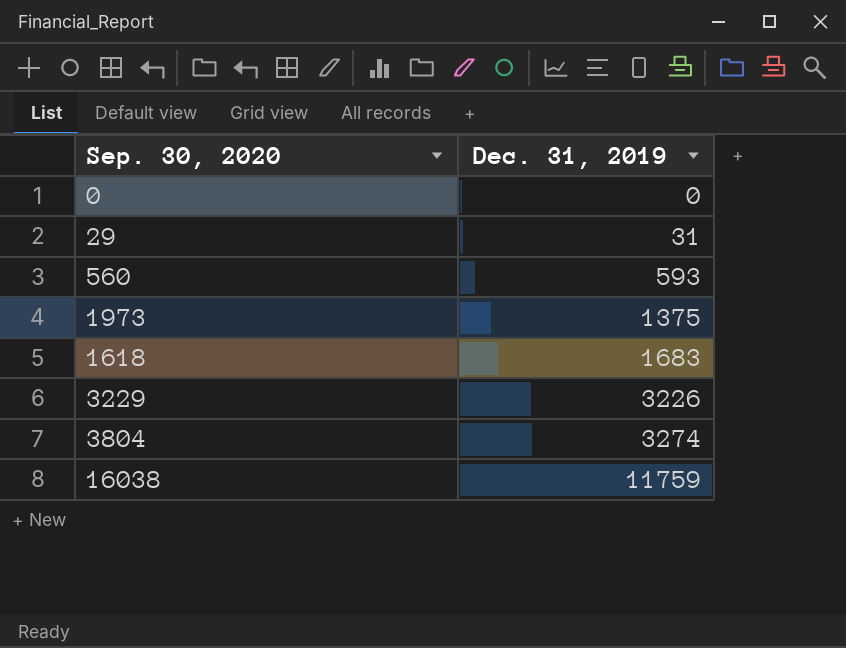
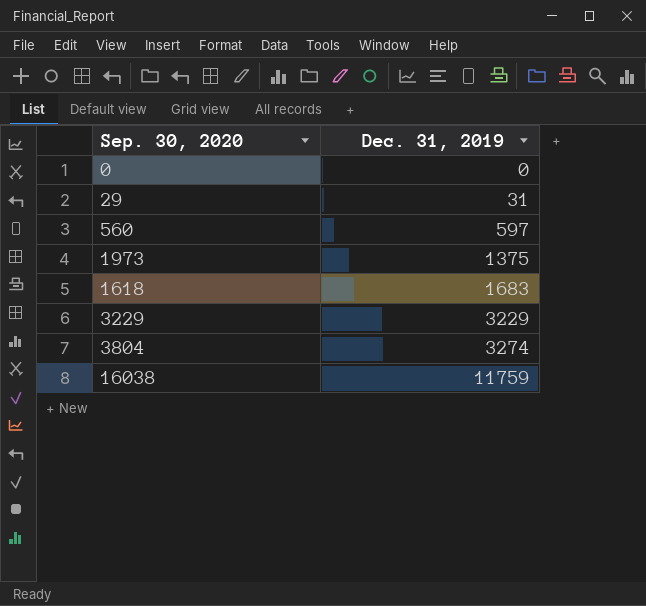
560 | Dec. 31, 2019: 593 -> 597
3229 | Dec. 31, 2019: 3226 -> 3229

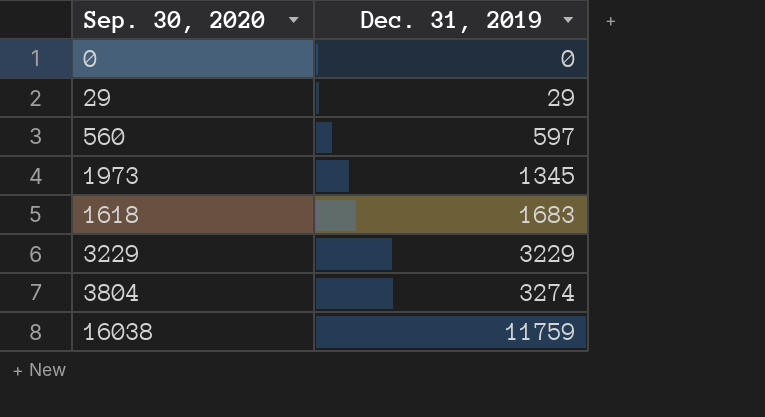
29 | Dec. 31, 2019: 31 -> 29
1973 | Dec. 31, 2019: 1375 -> 1345

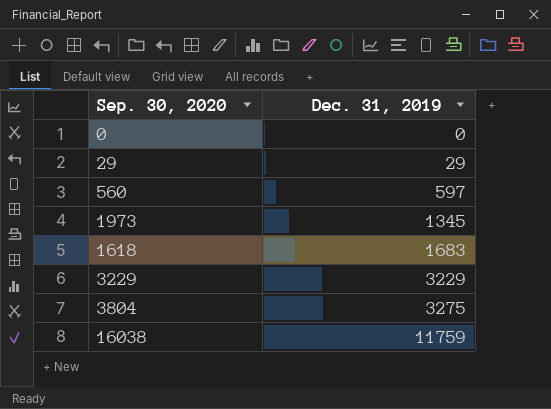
3804 | Dec. 31, 2019: 3274 -> 3275

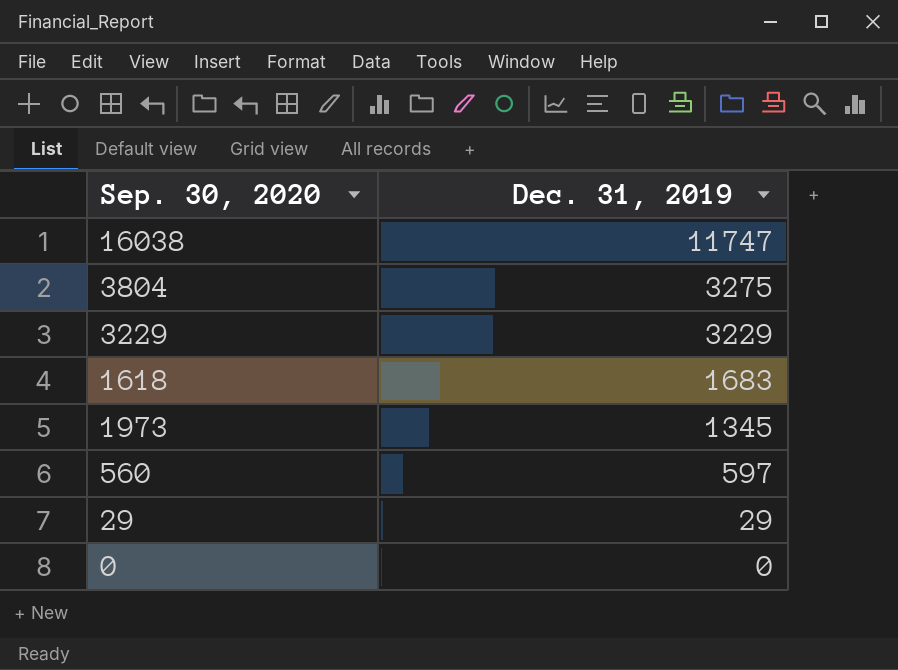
row order: Dec. 31, 2019 ascending -> Dec. 31, 2019 descending
16038 | Dec. 31, 2019: 11759 -> 11747

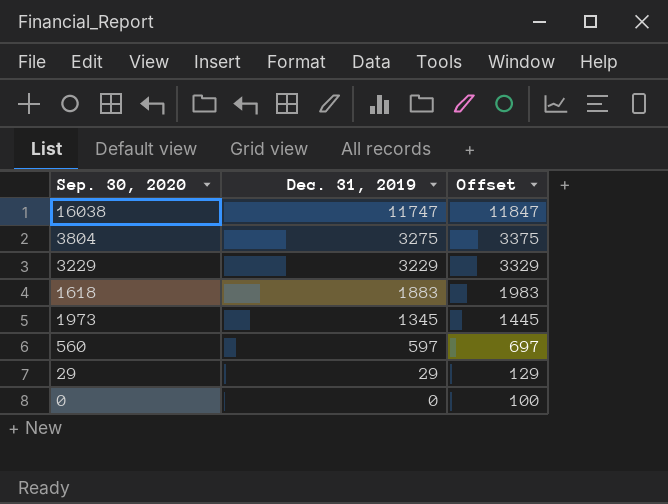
column Offset | formula: none -> [Dec. 31, 2019] + 100
1618 | Dec. 31, 2019: 1683 -> 1883

